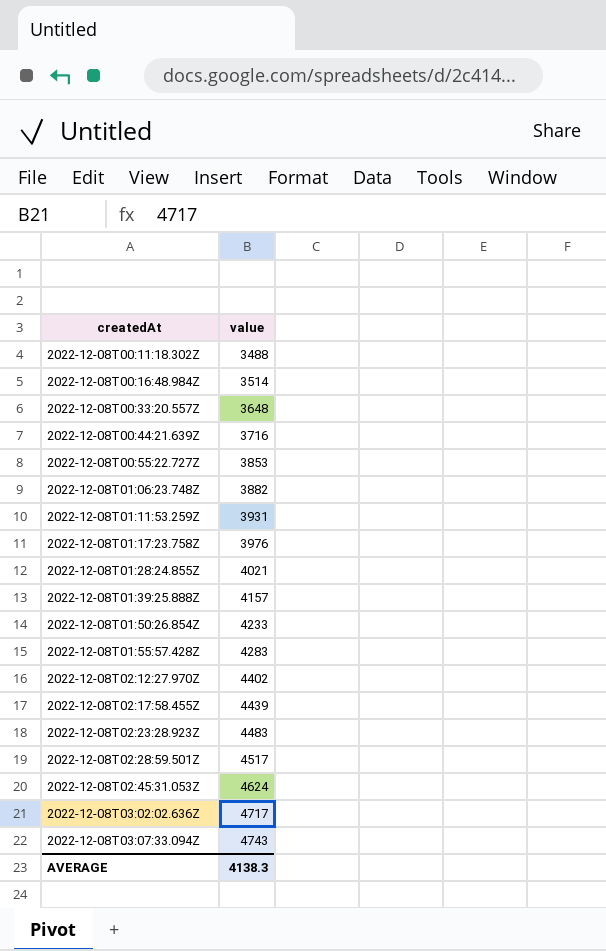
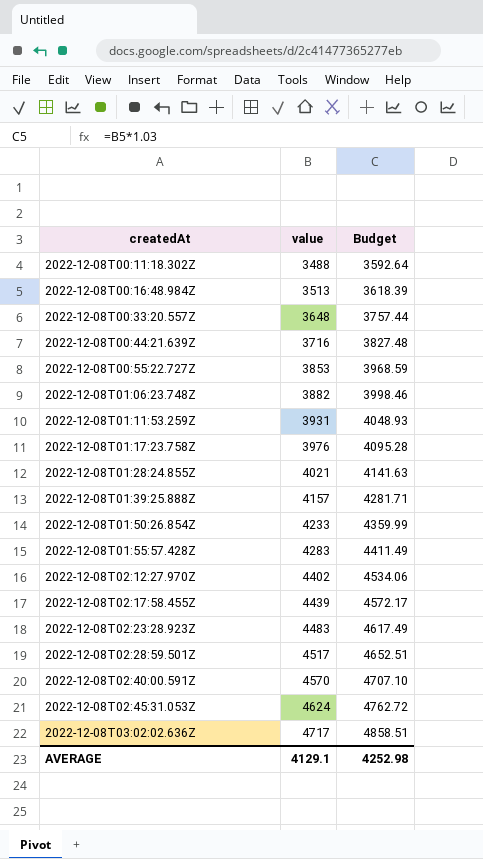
column Budget | formula: none -> [value] * 1.03
row 2022-12-08T03:07:33.094Z: 4743 -> none
2022-12-08T00:16:48.984Z | value: 3514 -> 3513
row 2022-12-08T02:40:00.591Z: none -> 4570 | 4707.10
AVERAGE | value: 4138.3 -> 4129.1

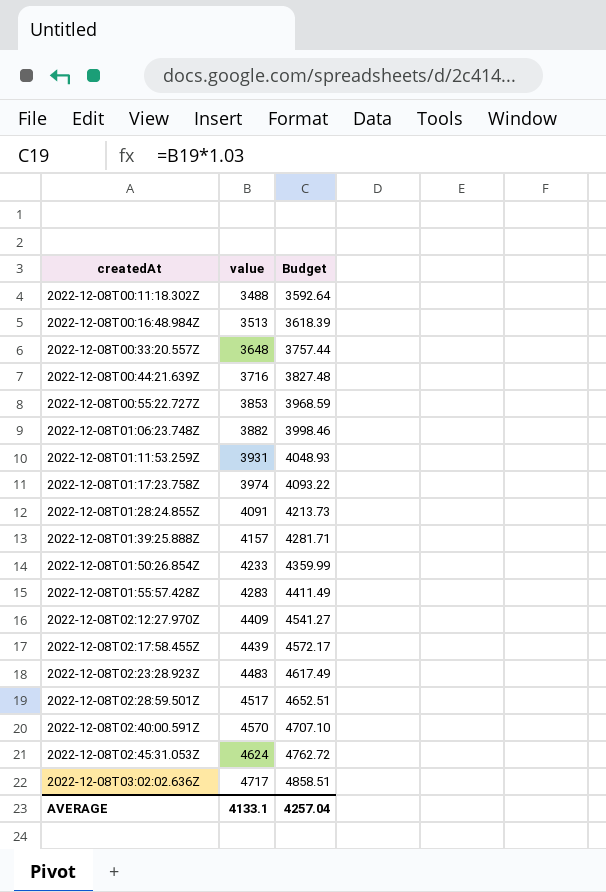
2022-12-08T01:17:23.758Z | value: 3976 -> 3974
2022-12-08T01:17:23.758Z | Budget: 4095.28 -> 4093.22
2022-12-08T01:28:24.855Z | value: 4021 -> 4091
2022-12-08T01:28:24.855Z | Budget: 4141.63 -> 4213.73
2022-12-08T02:12:27.970Z | value: 4402 -> 4409
2022-12-08T02:12:27.970Z | Budget: 4534.06 -> 4541.27
AVERAGE | value: 4129.1 -> 4133.1
AVERAGE | Budget: 4252.98 -> 4257.04

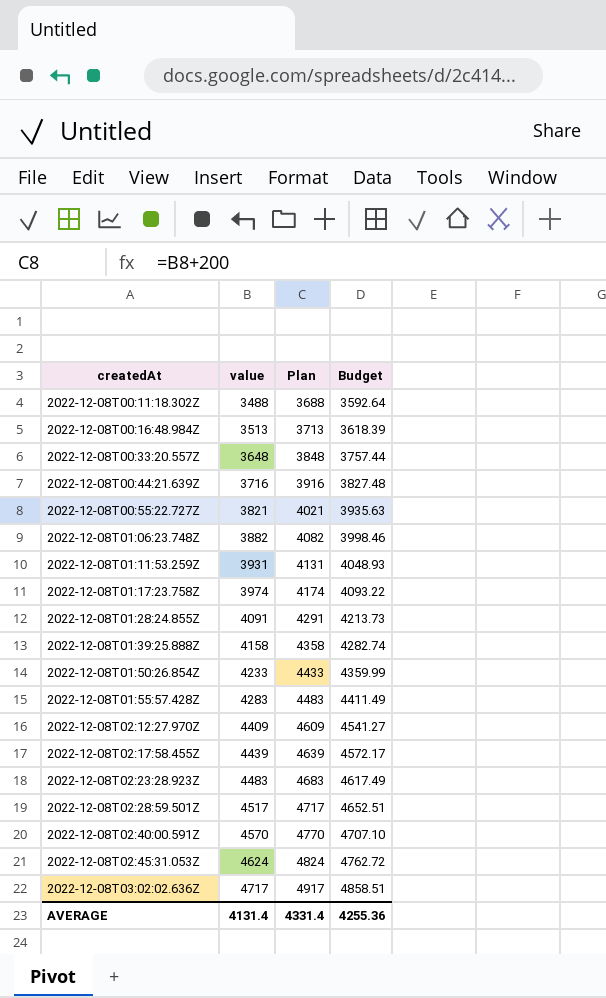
column Plan | formula: none -> [value] + 200
2022-12-08T00:55:22.727Z | value: 3853 -> 3821
2022-12-08T00:55:22.727Z | Budget: 3968.59 -> 3935.63
2022-12-08T01:39:25.888Z | value: 4157 -> 4158
2022-12-08T01:39:25.888Z | Budget: 4281.71 -> 4282.74
AVERAGE | value: 4133.1 -> 4131.4
AVERAGE | Budget: 4257.04 -> 4255.36

